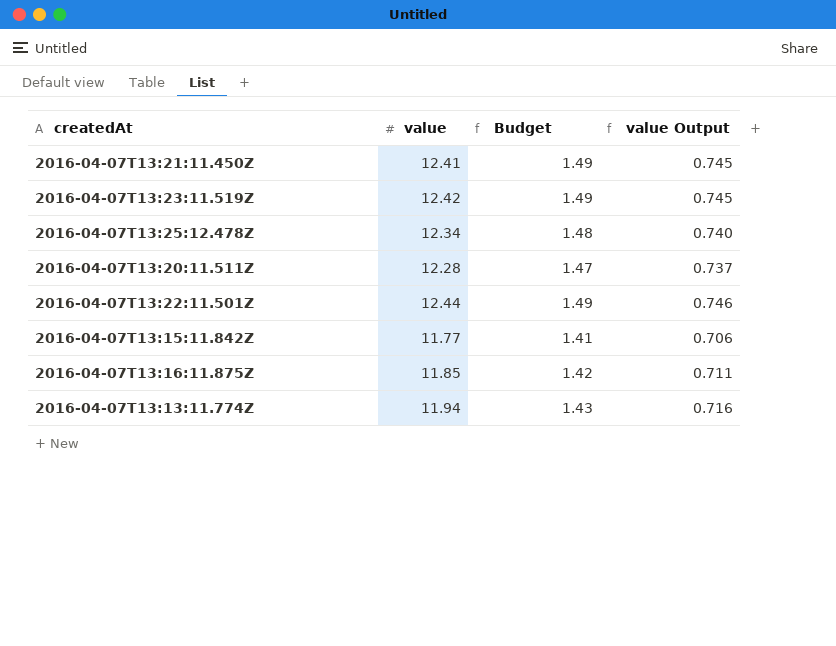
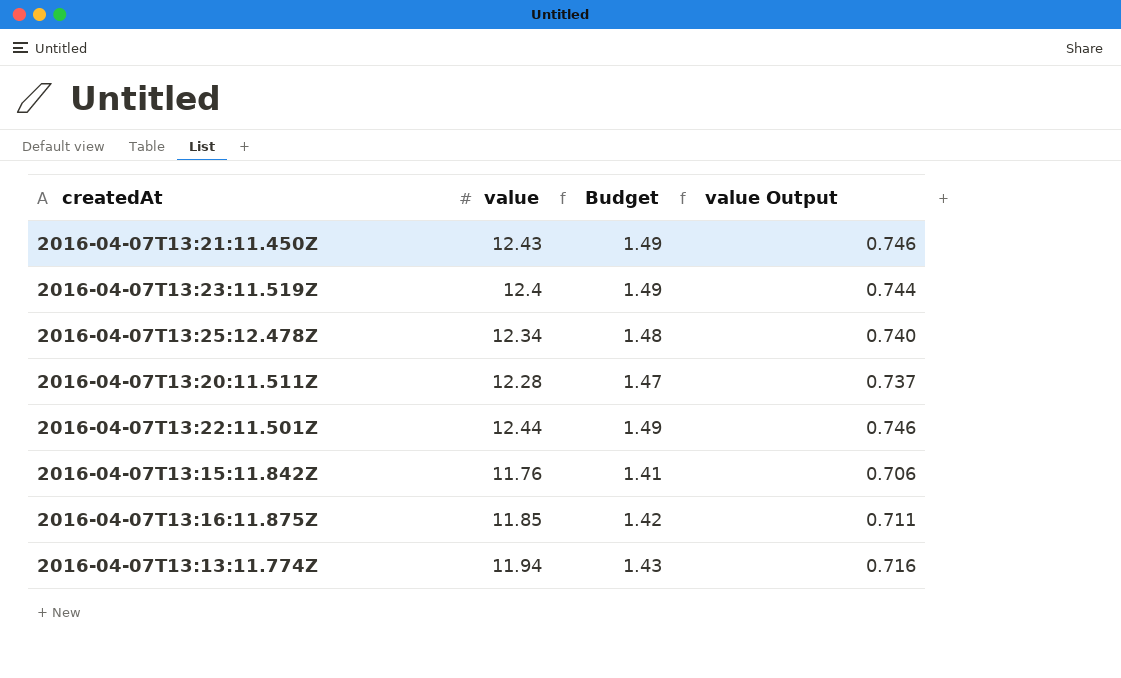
2016-04-07T13:21:11.450Z | value: 12.41 -> 12.43
2016-04-07T13:21:11.450Z | value Output: 0.745 -> 0.746
2016-04-07T13:23:11.519Z | value: 12.42 -> 12.4
2016-04-07T13:23:11.519Z | value Output: 0.745 -> 0.744
2016-04-07T13:15:11.842Z | value: 11.77 -> 11.76

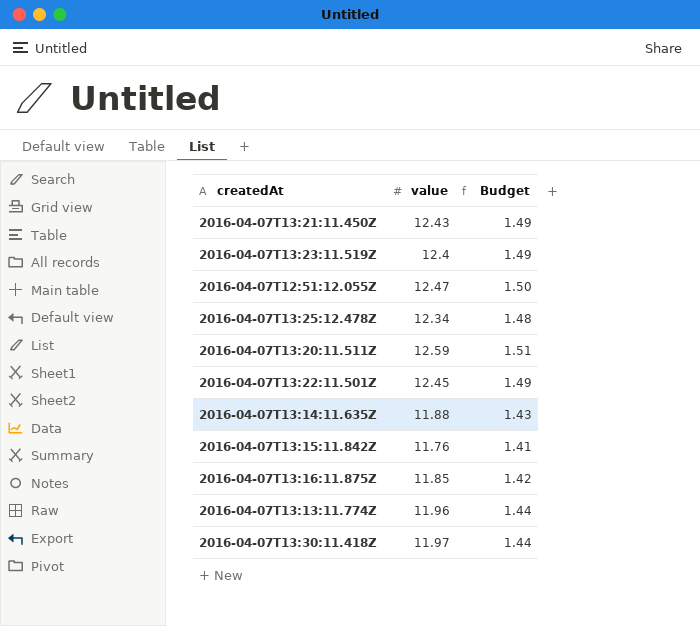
column value Output | formula: [value] * 0.06 -> none
row 2016-04-07T12:51:12.055Z: none -> 12.47 | 1.50
2016-04-07T13:20:11.511Z | value: 12.28 -> 12.59
2016-04-07T13:20:11.511Z | Budget: 1.47 -> 1.51
2016-04-07T13:22:11.501Z | value: 12.44 -> 12.45
row 2016-04-07T13:14:11.635Z: none -> 11.88 | 1.43
2016-04-07T13:13:11.774Z | value: 11.94 -> 11.96
2016-04-07T13:13:11.774Z | Budget: 1.43 -> 1.44
row 2016-04-07T13:30:11.418Z: none -> 11.97 | 1.44

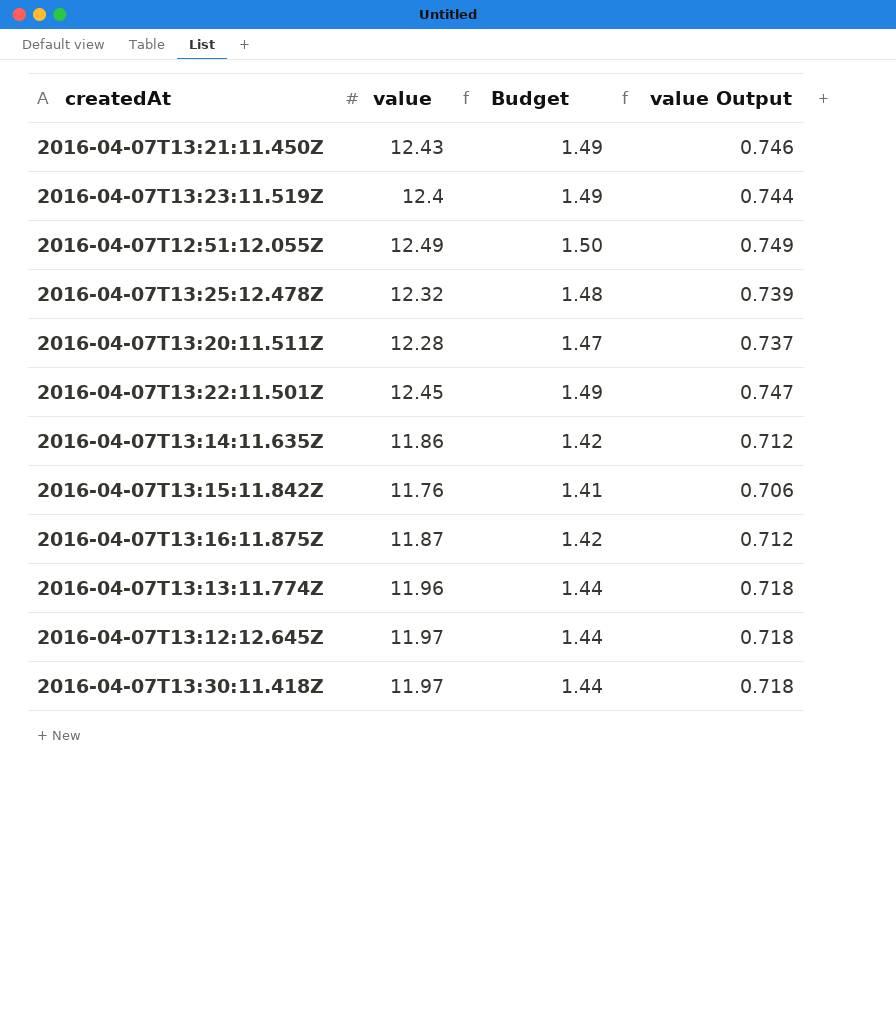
column value Output | formula: none -> [value] * 0.06
2016-04-07T12:51:12.055Z | value: 12.47 -> 12.49
2016-04-07T13:25:12.478Z | value: 12.34 -> 12.32
2016-04-07T13:20:11.511Z | value: 12.59 -> 12.28
2016-04-07T13:20:11.511Z | Budget: 1.51 -> 1.47
2016-04-07T13:14:11.635Z | value: 11.88 -> 11.86
2016-04-07T13:14:11.635Z | Budget: 1.43 -> 1.42
2016-04-07T13:16:11.875Z | value: 11.85 -> 11.87
row 2016-04-07T13:12:12.645Z: none -> 11.97 | 1.44 | 0.718

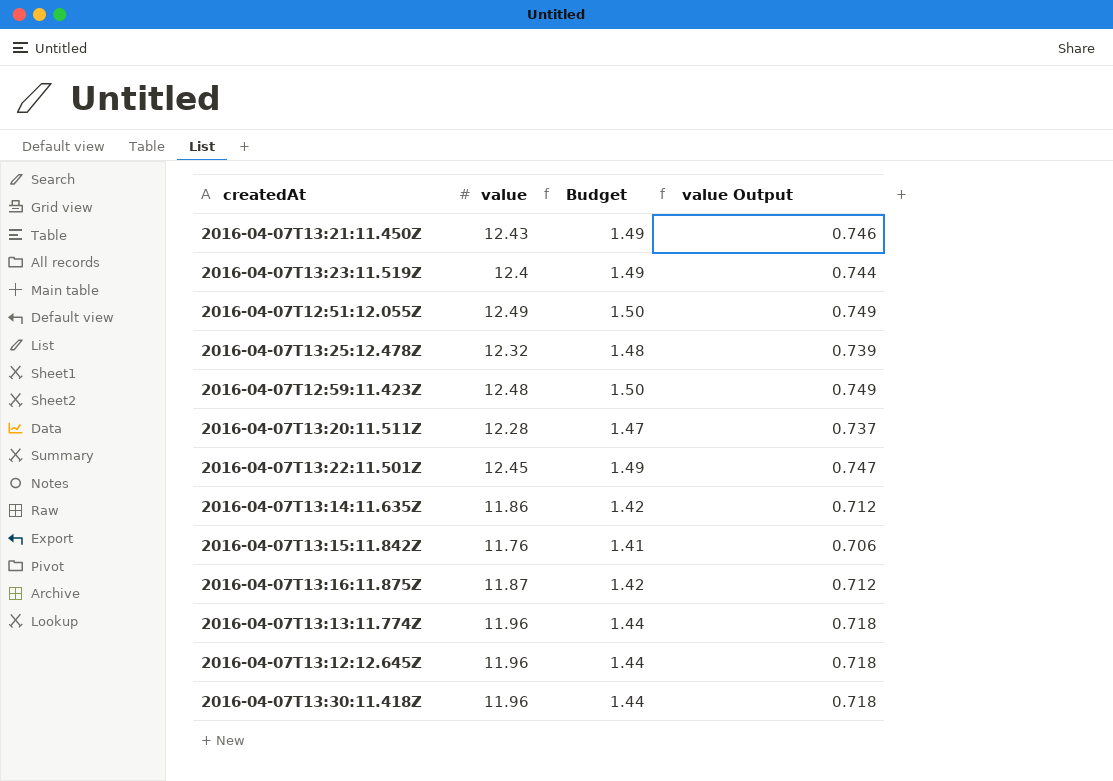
row 2016-04-07T12:59:11.423Z: none -> 12.48 | 1.50 | 0.749
2016-04-07T13:12:12.645Z | value: 11.97 -> 11.96
2016-04-07T13:30:11.418Z | value: 11.97 -> 11.96

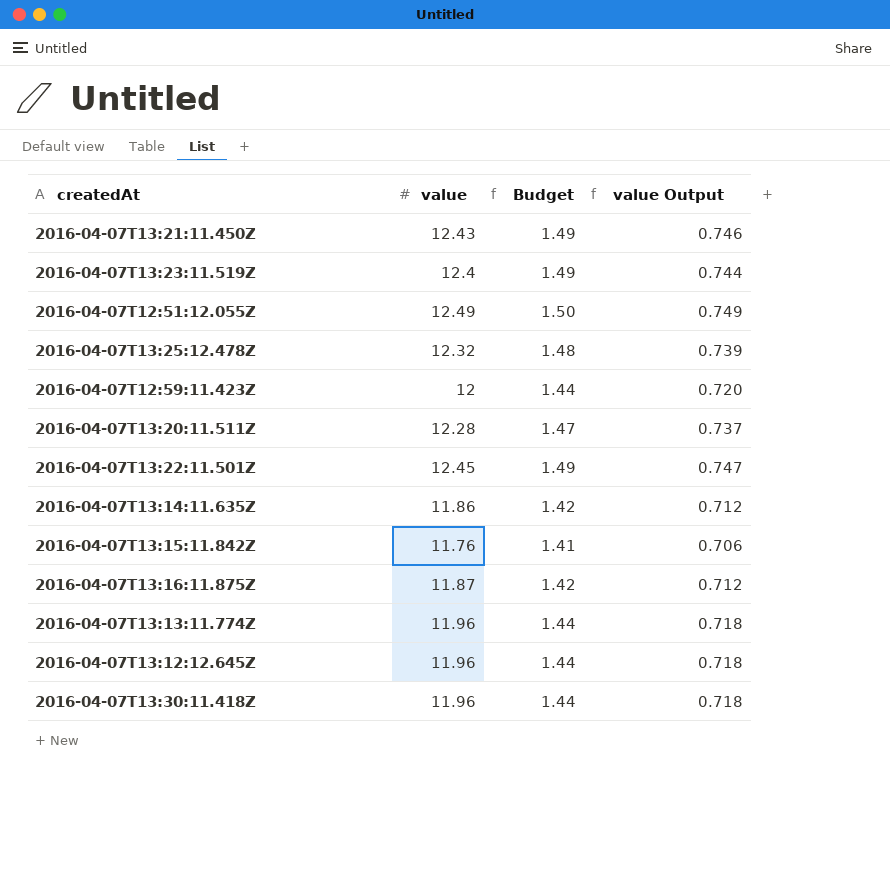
2016-04-07T12:59:11.423Z | value: 12.48 -> 12
2016-04-07T12:59:11.423Z | Budget: 1.50 -> 1.44
2016-04-07T12:59:11.423Z | value Output: 0.749 -> 0.720

